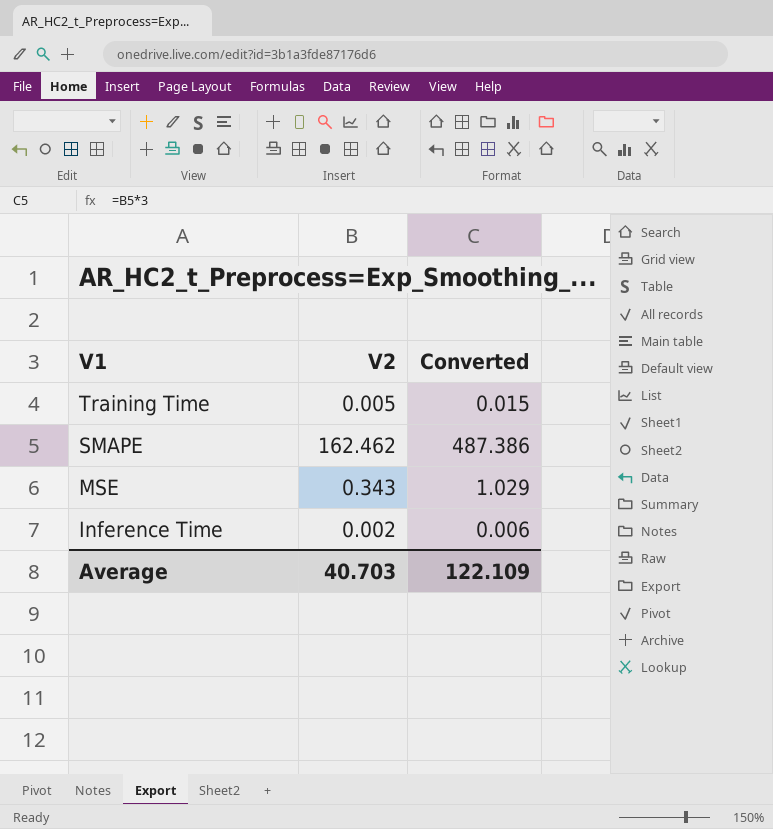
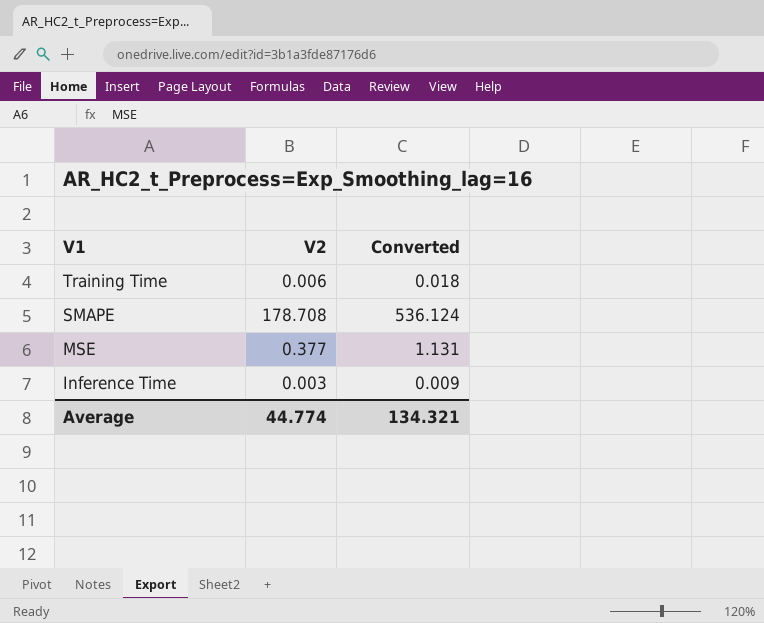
Training Time | V2: 0.005 -> 0.006
Training Time | Converted: 0.015 -> 0.018
SMAPE | V2: 162.462 -> 178.708
SMAPE | Converted: 487.386 -> 536.124
MSE | V2: 0.343 -> 0.377
MSE | Converted: 1.029 -> 1.131
Inference Time | V2: 0.002 -> 0.003
Inference Time | Converted: 0.006 -> 0.009
Average | V2: 40.703 -> 44.774
Average | Converted: 122.109 -> 134.321

